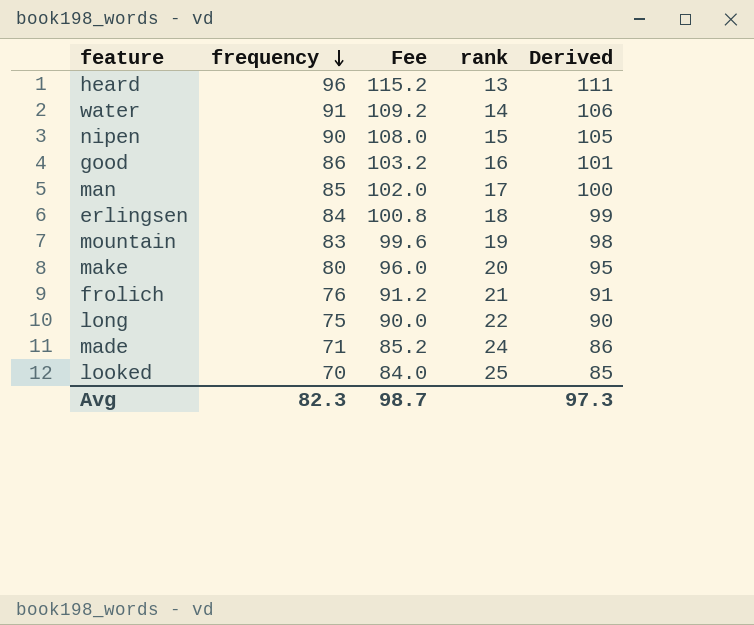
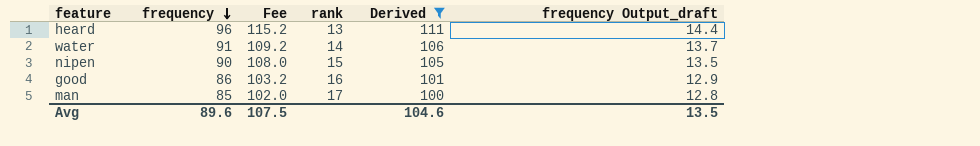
filter: none -> Derived >= 100
column frequency Output_draft | formula: none -> [frequency] * 0.15
Avg | frequency: 82.3 -> 89.6
Avg | Fee: 98.7 -> 107.5
Avg | Derived: 97.3 -> 104.6

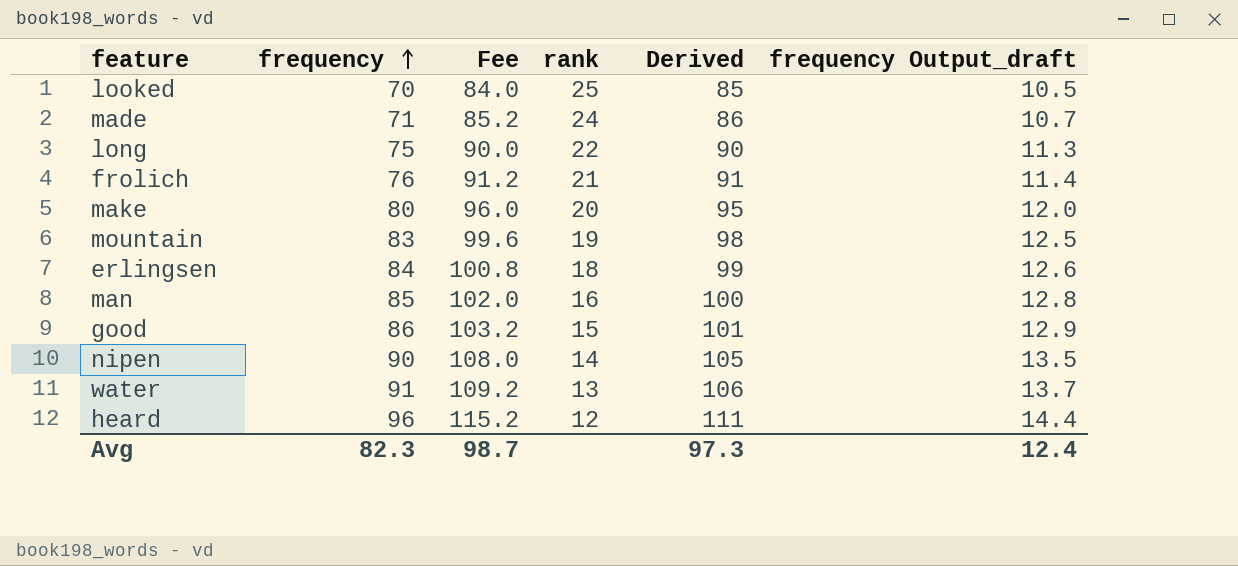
filter: Derived >= 100 -> none
row order: frequency descending -> frequency ascending
man | rank: 17 -> 16
good | rank: 16 -> 15
nipen | rank: 15 -> 14
water | rank: 14 -> 13
heard | rank: 13 -> 12
Avg | frequency: 89.6 -> 82.3
Avg | Fee: 107.5 -> 98.7
Avg | Derived: 104.6 -> 97.3
Avg | frequency Output_draft: 13.5 -> 12.4

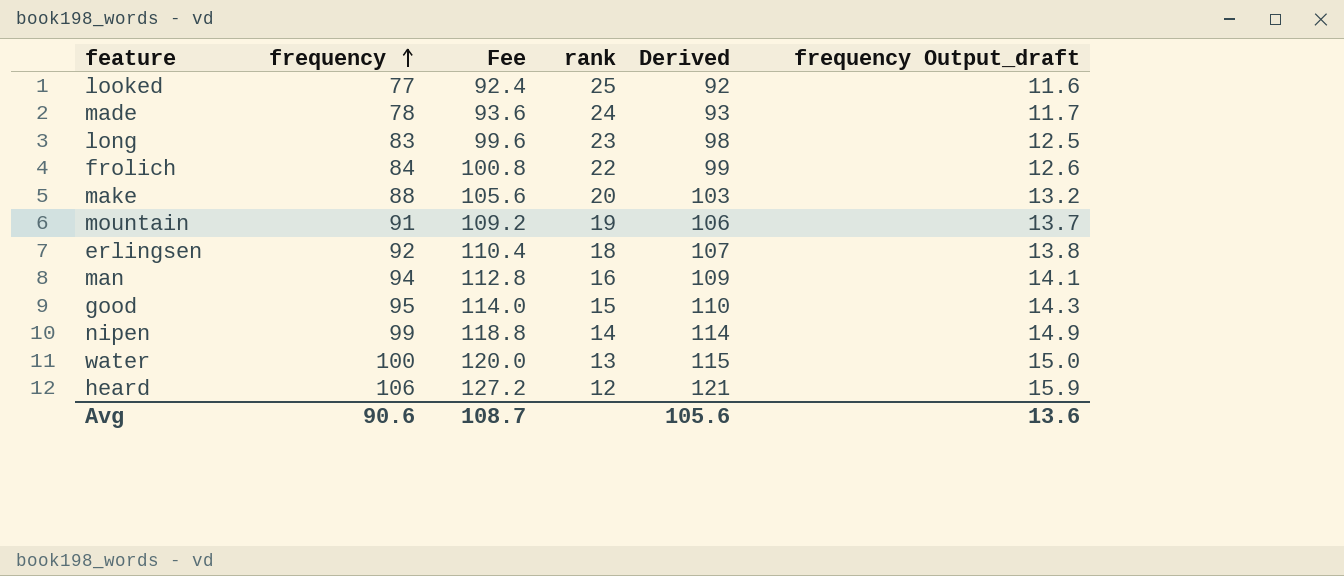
looked | frequency: 70 -> 77
looked | Fee: 84.0 -> 92.4
looked | Derived: 85 -> 92
looked | frequency Output_draft: 10.5 -> 11.6
made | frequency: 71 -> 78
made | Fee: 85.2 -> 93.6
made | Derived: 86 -> 93
made | frequency Output_draft: 10.7 -> 11.7
long | frequency: 75 -> 83
long | Fee: 90.0 -> 99.6
long | rank: 22 -> 23
long | Derived: 90 -> 98
long | frequency Output_draft: 11.3 -> 12.5
frolich | frequency: 76 -> 84
frolich | Fee: 91.2 -> 100.8
frolich | rank: 21 -> 22
frolich | Derived: 91 -> 99
frolich | frequency Output_draft: 11.4 -> 12.6
make | frequency: 80 -> 88
make | Fee: 96.0 -> 105.6
make | Derived: 95 -> 103
make | frequency Output_draft: 12.0 -> 13.2
mountain | frequency: 83 -> 91
mountain | Fee: 99.6 -> 109.2
mountain | Derived: 98 -> 106
mountain | frequency Output_draft: 12.5 -> 13.7
erlingsen | frequency: 84 -> 92
erlingsen | Fee: 100.8 -> 110.4
erlingsen | Derived: 99 -> 107
erlingsen | frequency Output_draft: 12.6 -> 13.8
man | frequency: 85 -> 94
man | Fee: 102.0 -> 112.8
man | Derived: 100 -> 109
man | frequency Output_draft: 12.8 -> 14.1
good | frequency: 86 -> 95
good | Fee: 103.2 -> 114.0
good | Derived: 101 -> 110
good | frequency Output_draft: 12.9 -> 14.3
nipen | frequency: 90 -> 99
nipen | Fee: 108.0 -> 118.8
nipen | Derived: 105 -> 114
nipen | frequency Output_draft: 13.5 -> 14.9
water | frequency: 91 -> 100
water | Fee: 109.2 -> 120.0
water | Derived: 106 -> 115
water | frequency Output_draft: 13.7 -> 15.0
heard | frequency: 96 -> 106
heard | Fee: 115.2 -> 127.2
heard | Derived: 111 -> 121
heard | frequency Output_draft: 14.4 -> 15.9
Avg | frequency: 82.3 -> 90.6
Avg | Fee: 98.7 -> 108.7
Avg | Derived: 97.3 -> 105.6
Avg | frequency Output_draft: 12.4 -> 13.6

